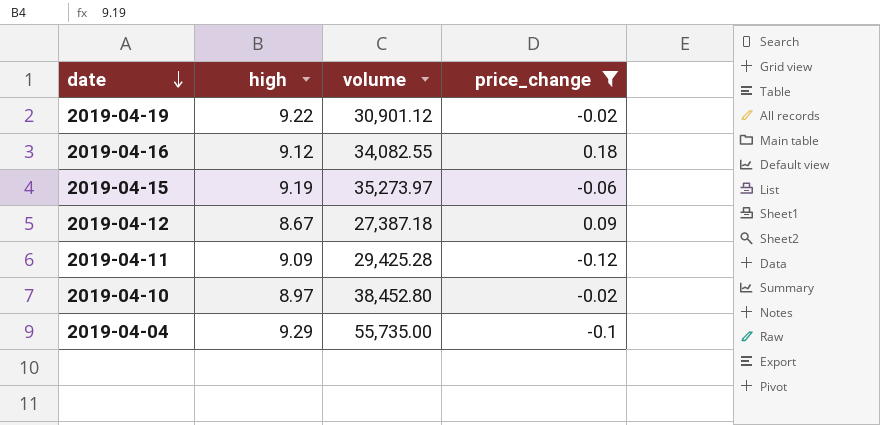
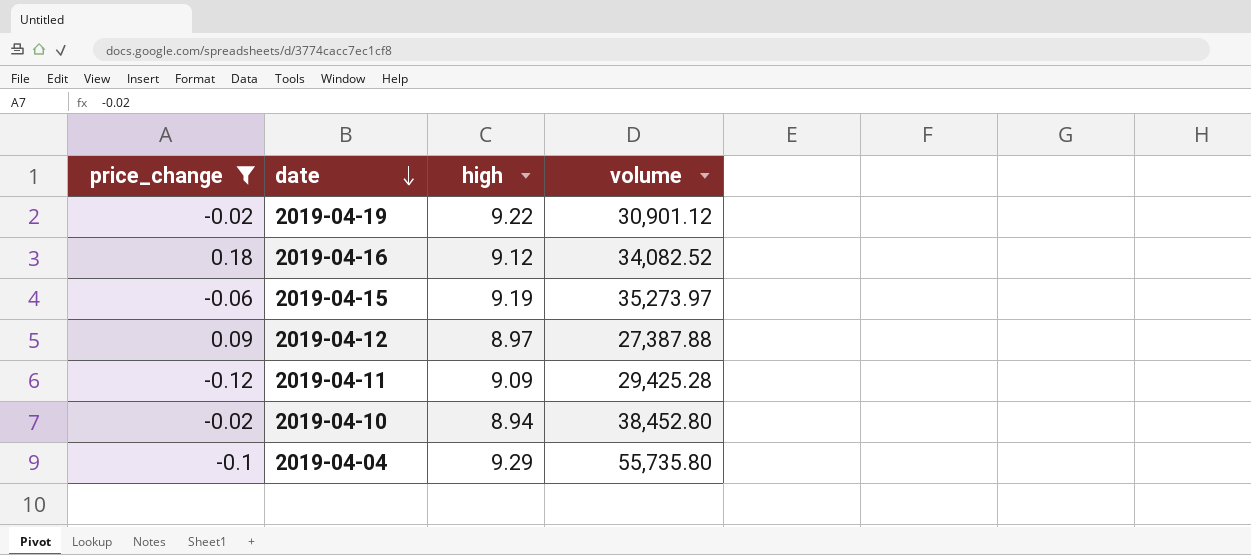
column price_change | position: 4 -> 1
2019-04-16 | volume: 34,082.55 -> 34,082.52
2019-04-12 | high: 8.67 -> 8.97
2019-04-12 | volume: 27,387.18 -> 27,387.88
2019-04-10 | high: 8.97 -> 8.94
2019-04-04 | volume: 55,735.00 -> 55,735.80

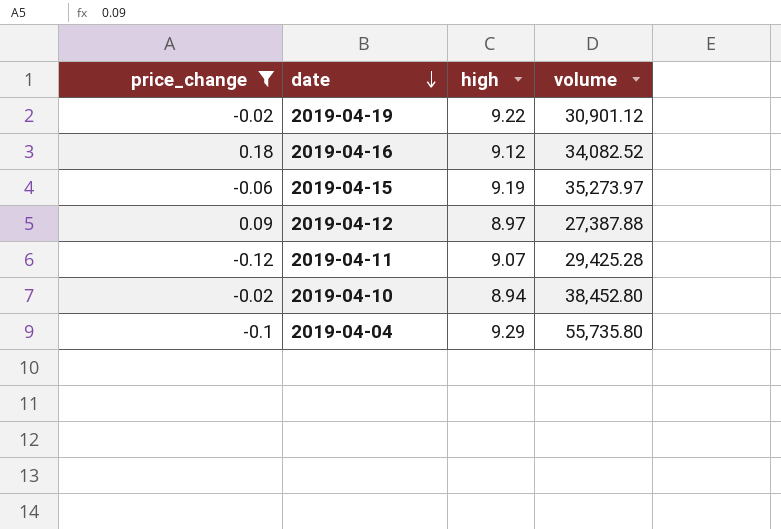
2019-04-11 | high: 9.09 -> 9.07

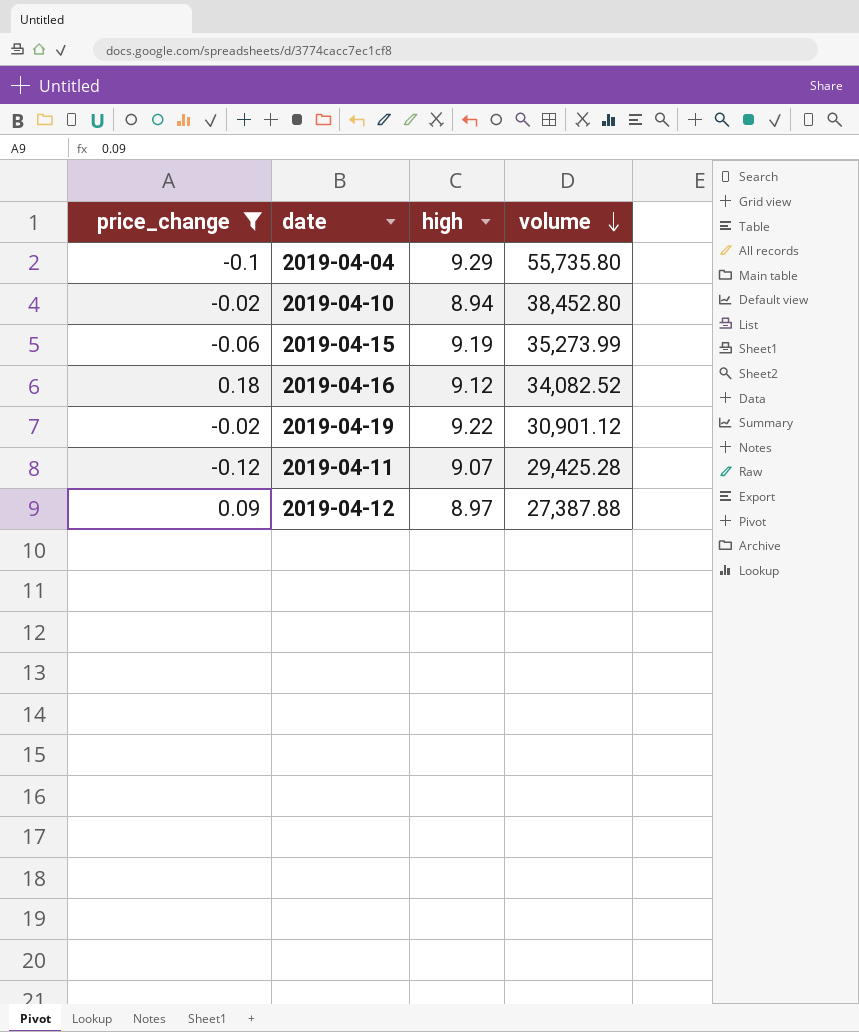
row order: date descending -> volume descending
2019-04-15 | volume: 35,273.97 -> 35,273.99

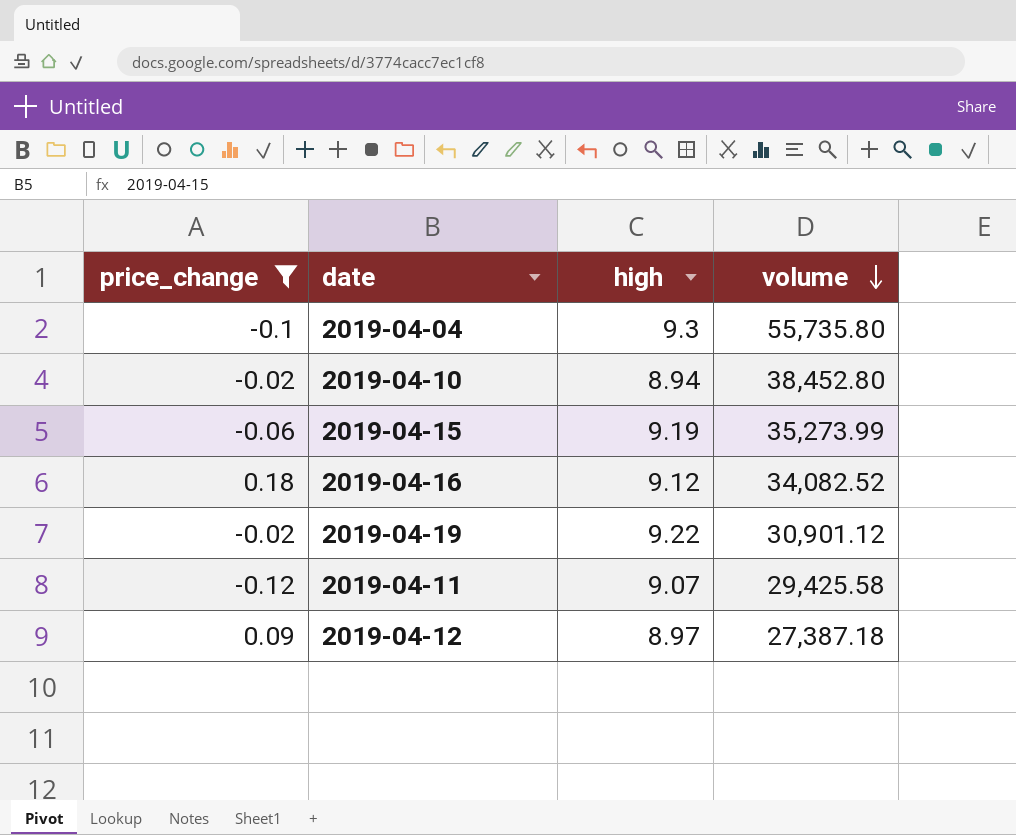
2019-04-04 | high: 9.29 -> 9.3
2019-04-11 | volume: 29,425.28 -> 29,425.58
2019-04-12 | volume: 27,387.88 -> 27,387.18

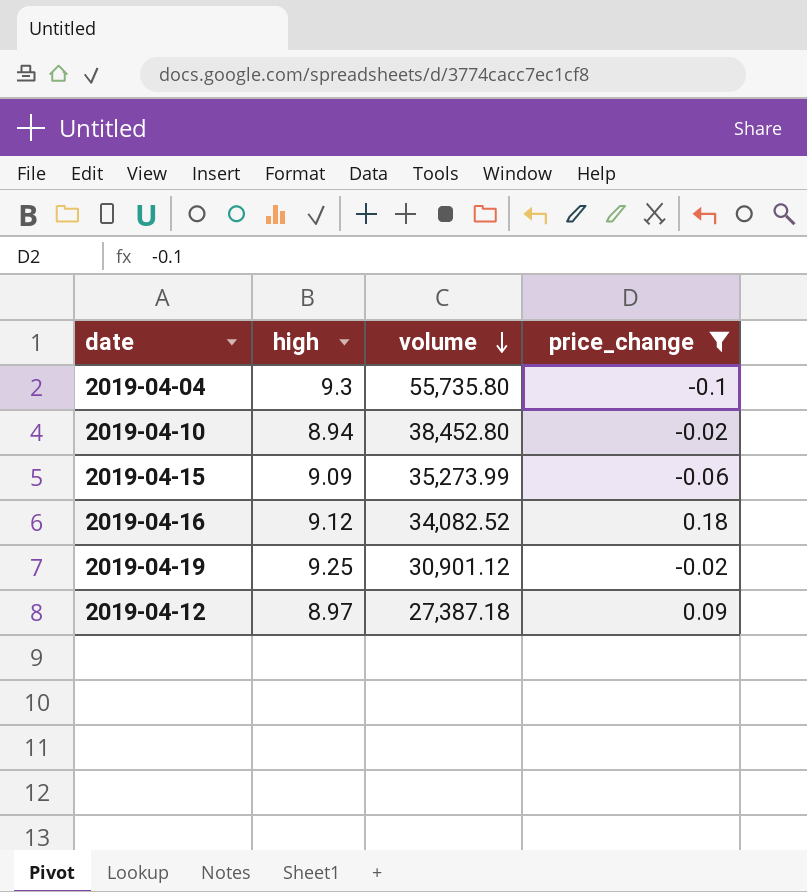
column price_change | position: 1 -> 4
row 2019-04-11: -0.12 | 9.07 | 29,425.58 -> none
2019-04-15 | high: 9.19 -> 9.09
2019-04-19 | high: 9.22 -> 9.25

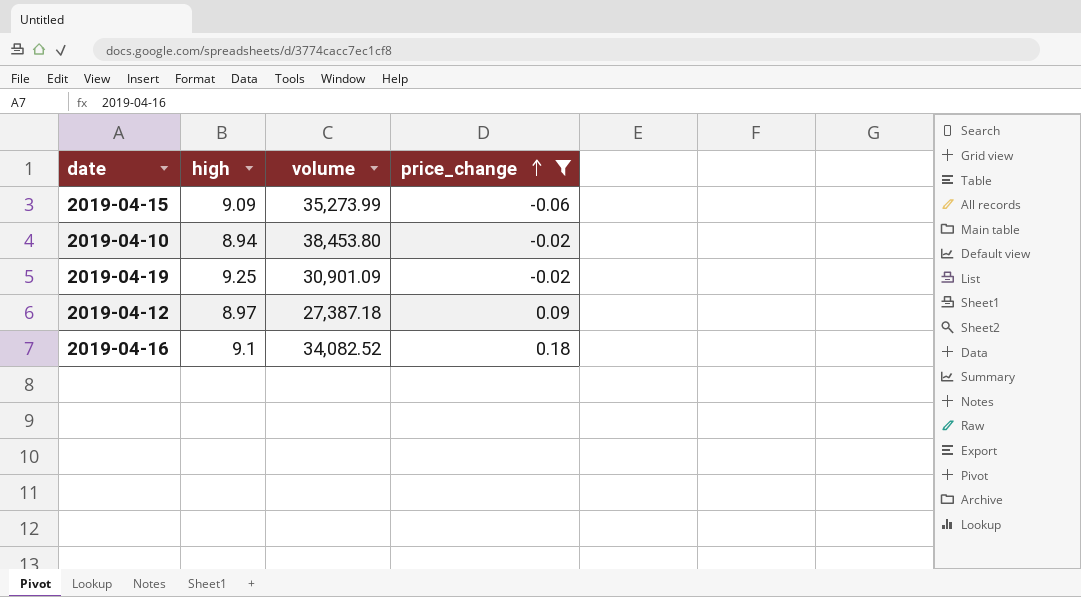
row order: volume descending -> price_change ascending
row 2019-04-04: 9.3 | 55,735.80 | -0.1 -> none
2019-04-10 | volume: 38,452.80 -> 38,453.80
2019-04-19 | volume: 30,901.12 -> 30,901.09
2019-04-16 | high: 9.12 -> 9.1

